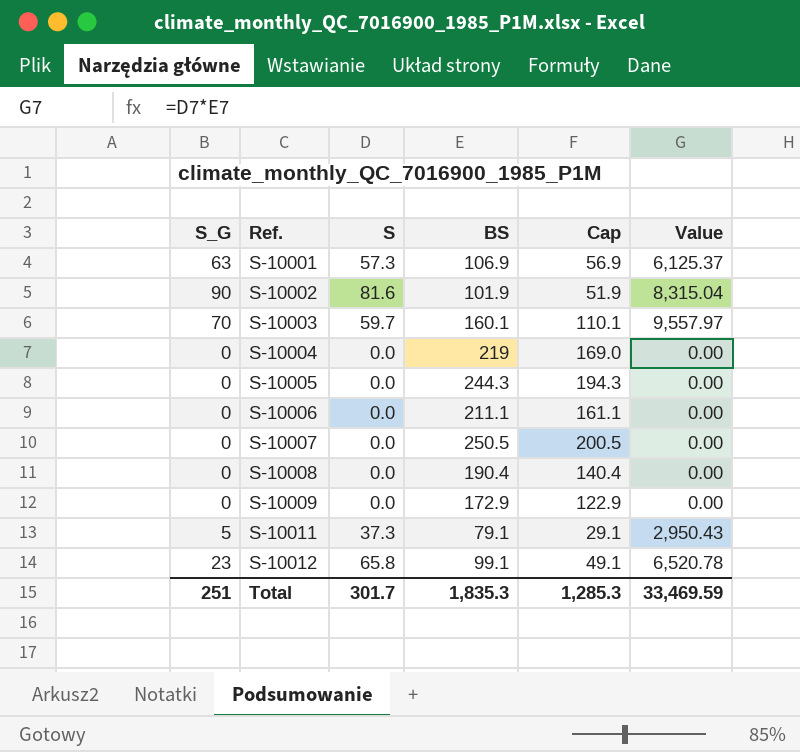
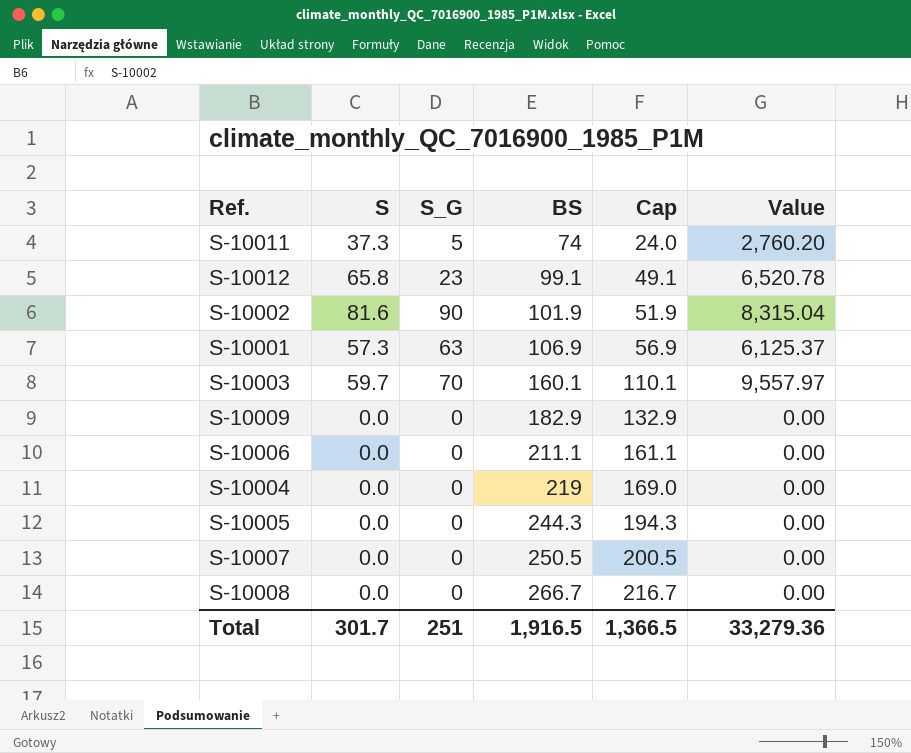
row order: Ref. ascending -> BS ascending
column S_G | position: 1 -> 3
S-10011 | BS: 79.1 -> 74
S-10011 | Cap: 29.1 -> 24.0
S-10011 | Value: 2,950.43 -> 2,760.20
S-10009 | BS: 172.9 -> 182.9
S-10009 | Cap: 122.9 -> 132.9
S-10008 | BS: 190.4 -> 266.7
S-10008 | Cap: 140.4 -> 216.7
Total | BS: 1,835.3 -> 1,916.5
Total | Cap: 1,285.3 -> 1,366.5
Total | Value: 33,469.59 -> 33,279.36

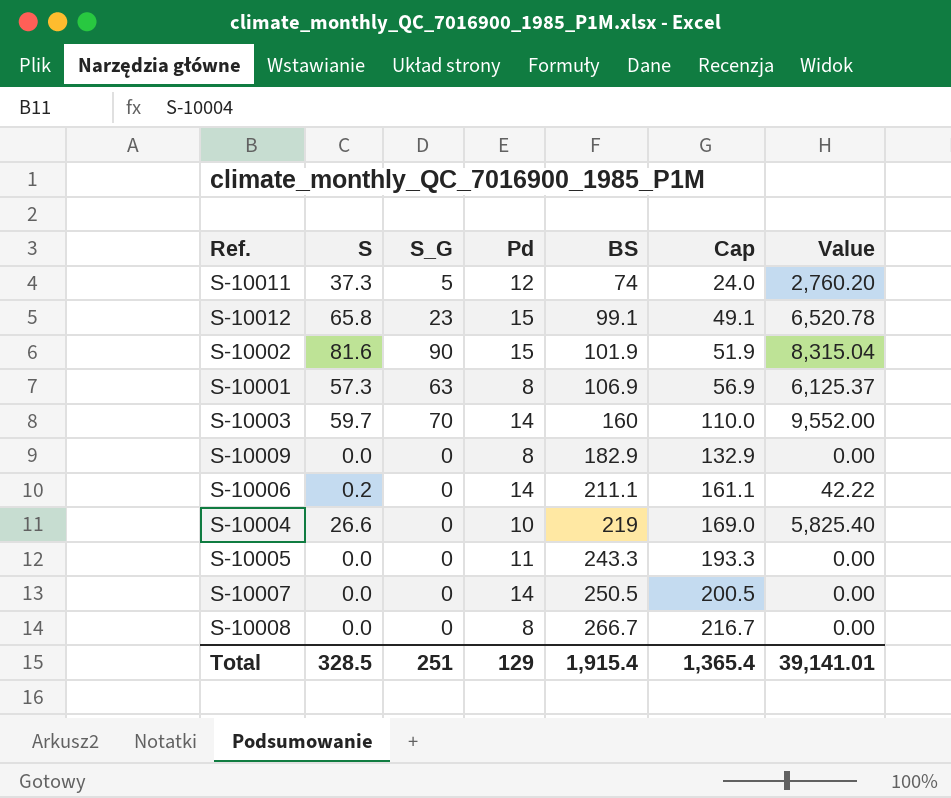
column Pd | position: none -> 4
S-10003 | BS: 160.1 -> 160
S-10003 | Cap: 110.1 -> 110.0
S-10003 | Value: 9,557.97 -> 9,552.00
S-10006 | S: 0.0 -> 0.2
S-10006 | Value: 0.00 -> 42.22
S-10004 | S: 0.0 -> 26.6
S-10004 | Value: 0.00 -> 5,825.40
S-10005 | BS: 244.3 -> 243.3
S-10005 | Cap: 194.3 -> 193.3
Total | S: 301.7 -> 328.5
Total | BS: 1,916.5 -> 1,915.4
Total | Cap: 1,366.5 -> 1,365.4
Total | Value: 33,279.36 -> 39,141.01

